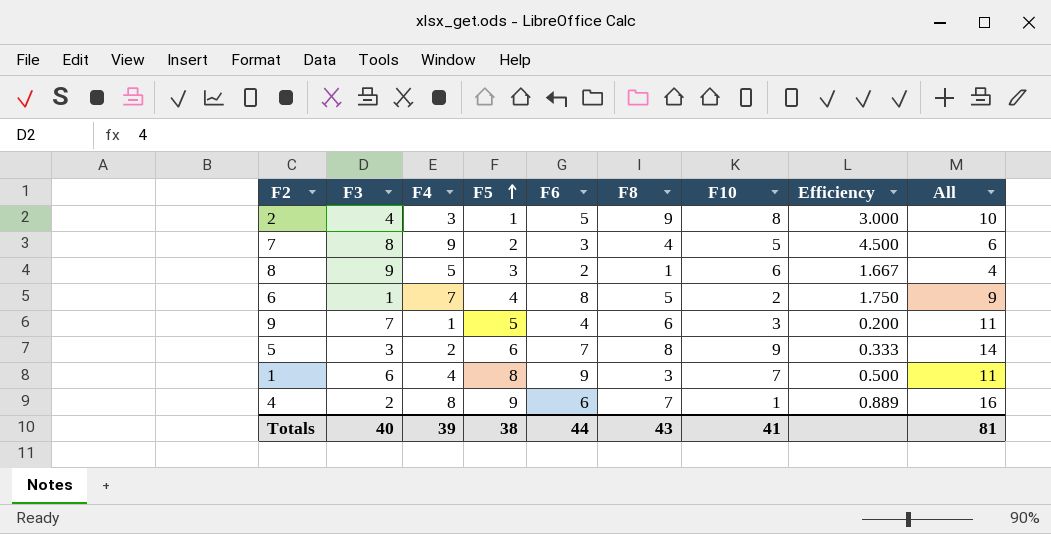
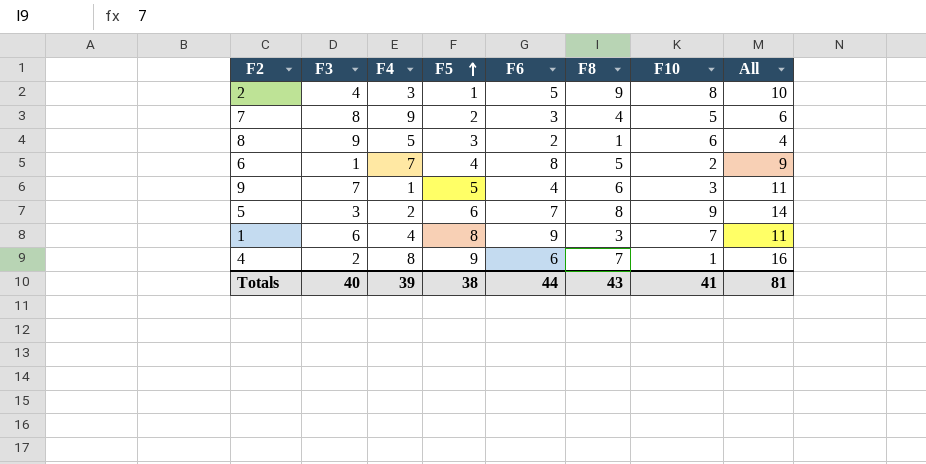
column Efficiency | formula: [F4] / [F5] -> none

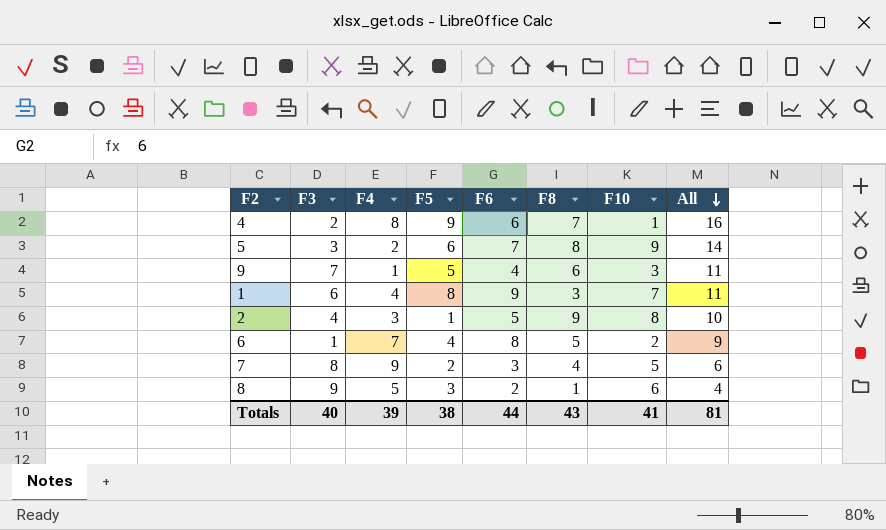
row order: F5 ascending -> All descending

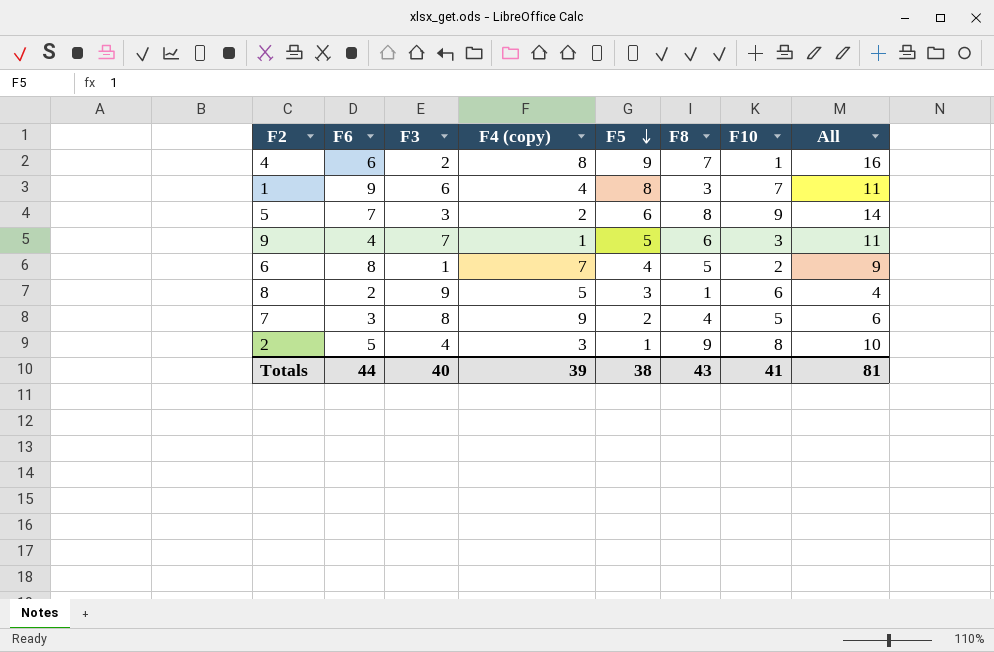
row order: All descending -> F5 descending
column F6 | position: 5 -> 2
column name: F4 -> F4 (copy)

